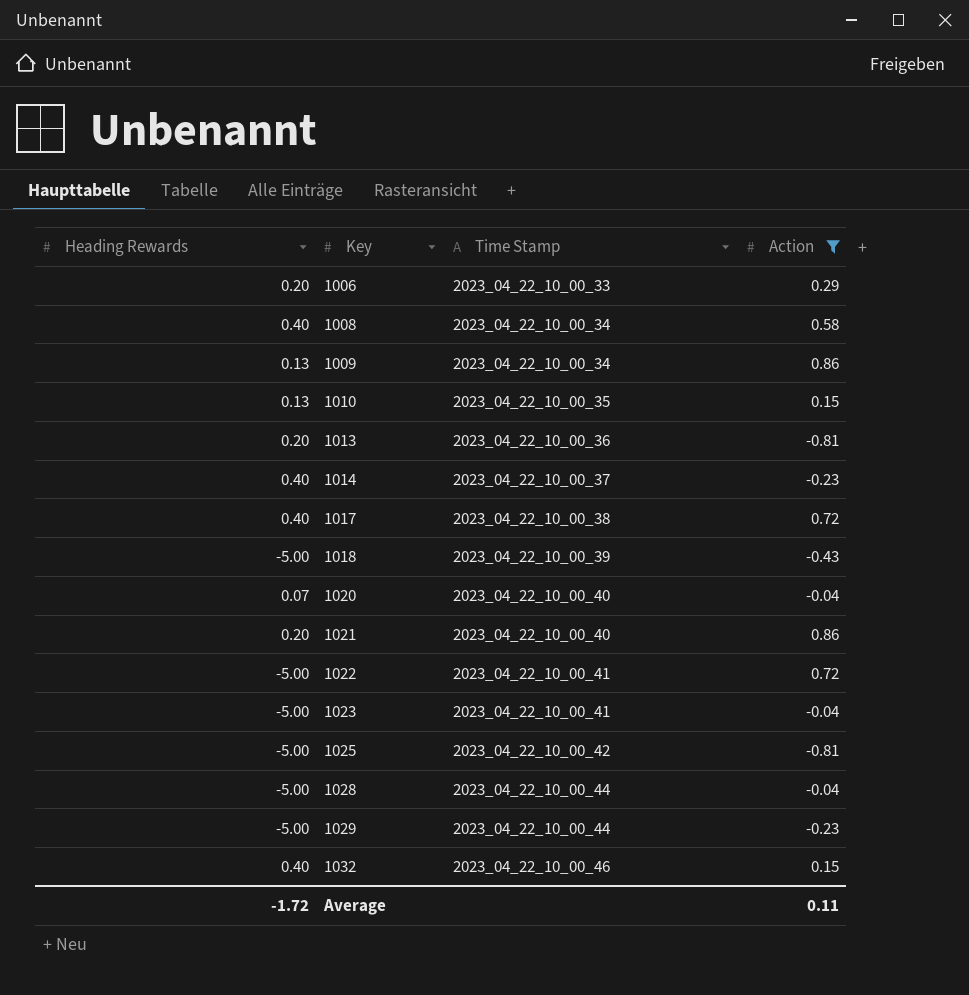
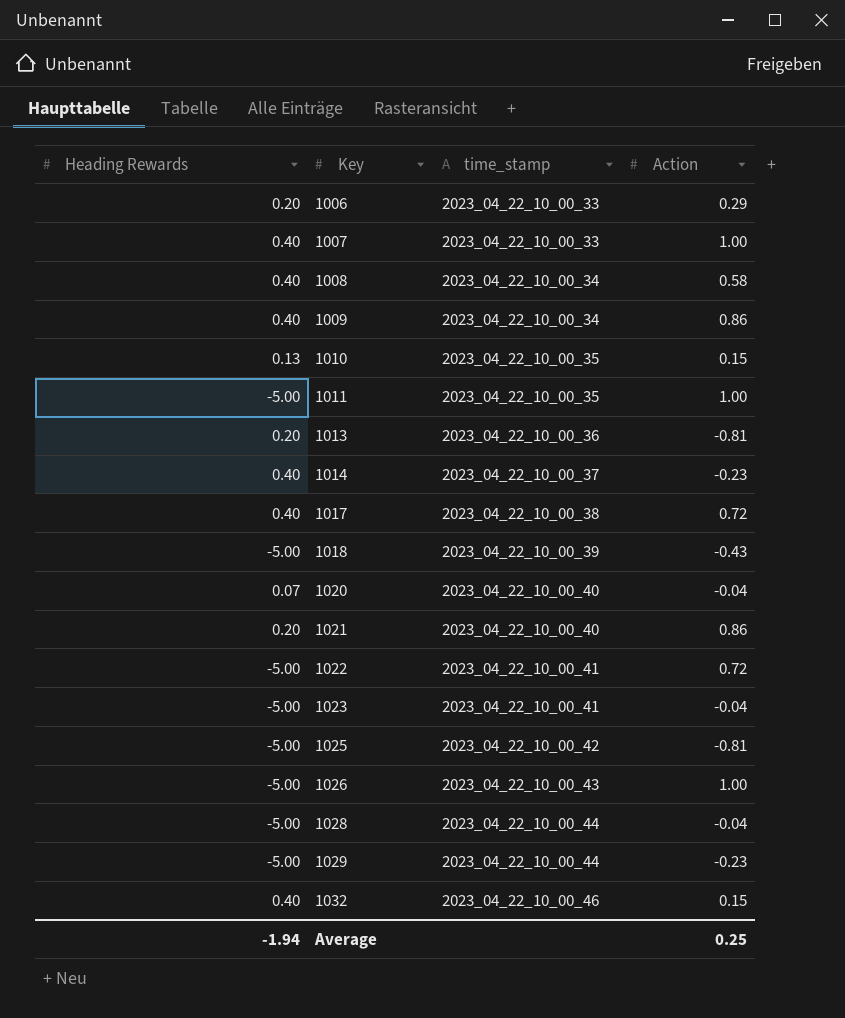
filter: Action != 1.00 -> none
column name: Time Stamp -> time_stamp
1009 | Heading Rewards: 0.13 -> 0.40
Average | Heading Rewards: -1.72 -> -1.94
Average | Action: 0.11 -> 0.25

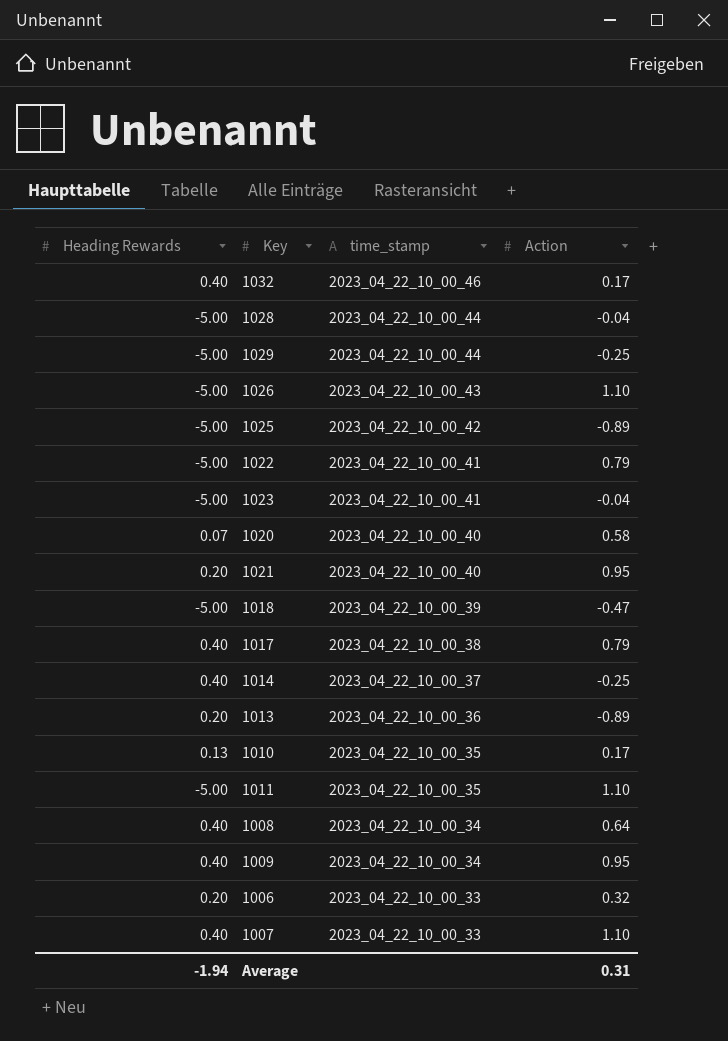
row order: Key ascending -> time_stamp descending
1032 | Action: 0.15 -> 0.17
1029 | Action: -0.23 -> -0.25
1026 | Action: 1.00 -> 1.10
1025 | Action: -0.81 -> -0.89
1022 | Action: 0.72 -> 0.79
1020 | Action: -0.04 -> 0.58
1021 | Action: 0.86 -> 0.95
1018 | Action: -0.43 -> -0.47
1017 | Action: 0.72 -> 0.79
1014 | Action: -0.23 -> -0.25
1013 | Action: -0.81 -> -0.89
1010 | Action: 0.15 -> 0.17
1011 | Action: 1.00 -> 1.10
1008 | Action: 0.58 -> 0.64
1009 | Action: 0.86 -> 0.95
1006 | Action: 0.29 -> 0.32
1007 | Action: 1.00 -> 1.10
Average | Action: 0.25 -> 0.31

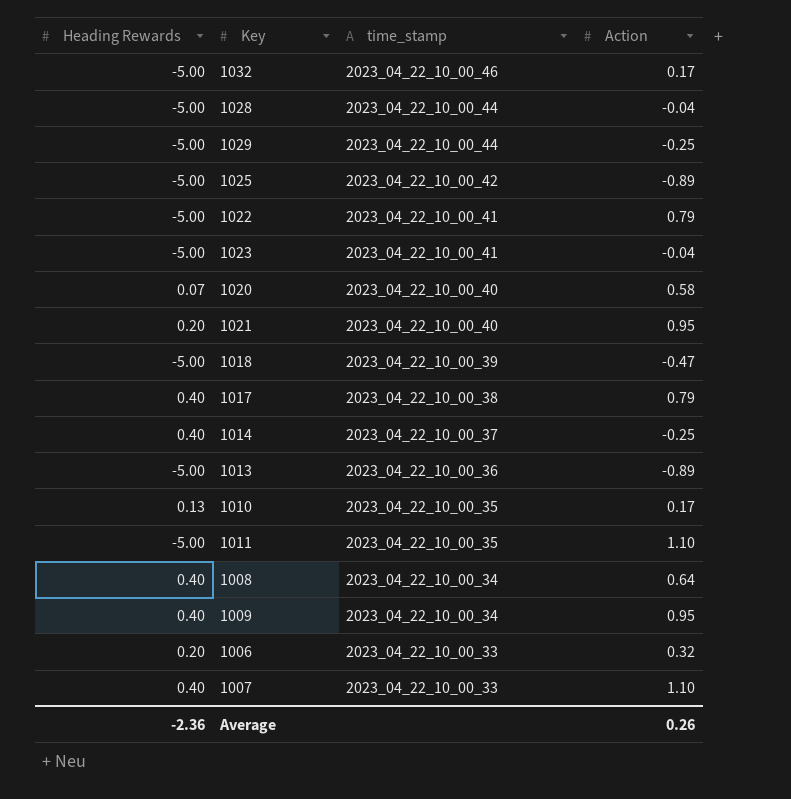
row 1026: -5.00 | 2023_04_22_10_00_43 | 1.10 -> none
1032 | Heading Rewards: 0.40 -> -5.00
1013 | Heading Rewards: 0.20 -> -5.00
Average | Heading Rewards: -1.94 -> -2.36
Average | Action: 0.31 -> 0.26

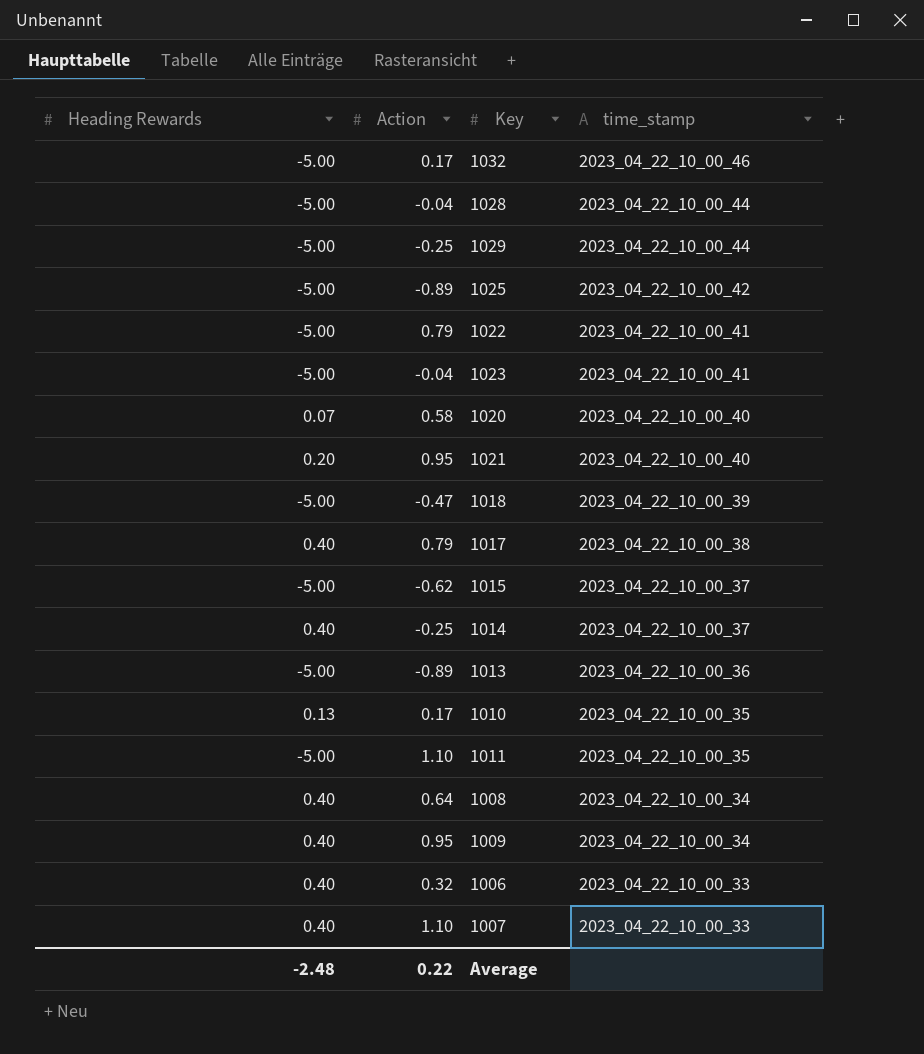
column Action | position: 4 -> 2
row 1015: none -> -5.00 | -0.62 | 2023_04_22_10_00_37
1006 | Heading Rewards: 0.20 -> 0.40
Average | Heading Rewards: -2.36 -> -2.48
Average | Action: 0.26 -> 0.22

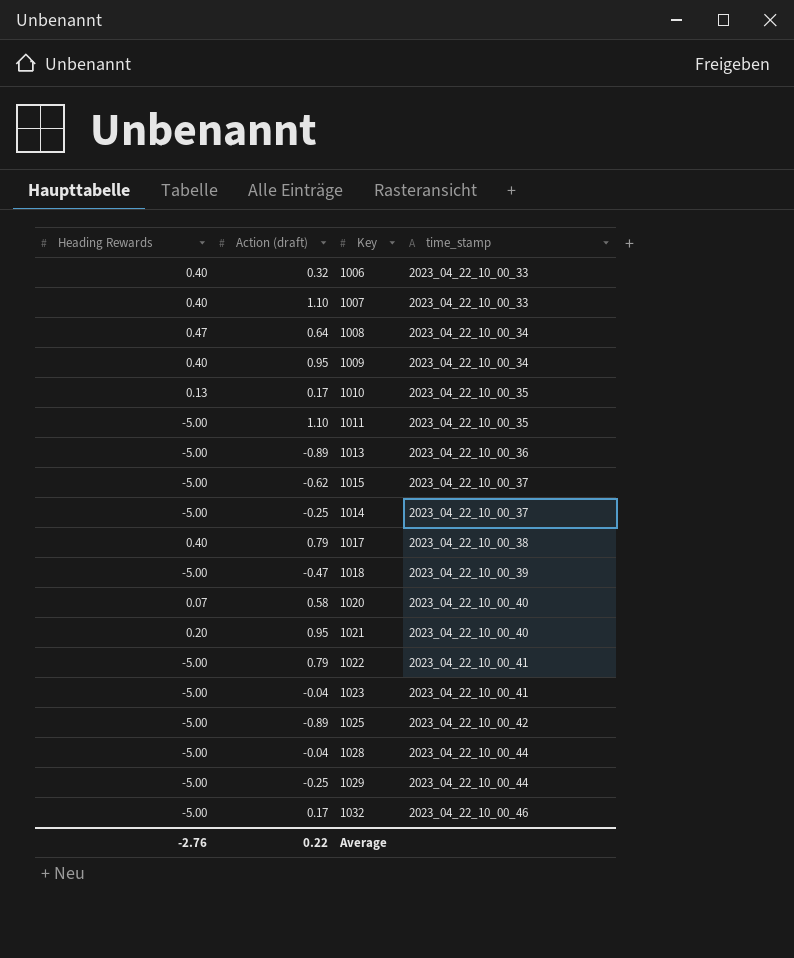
row order: time_stamp descending -> time_stamp ascending
column name: Action -> Action (draft)
1008 | Heading Rewards: 0.40 -> 0.47
1014 | Heading Rewards: 0.40 -> -5.00
Average | Heading Rewards: -2.48 -> -2.76

